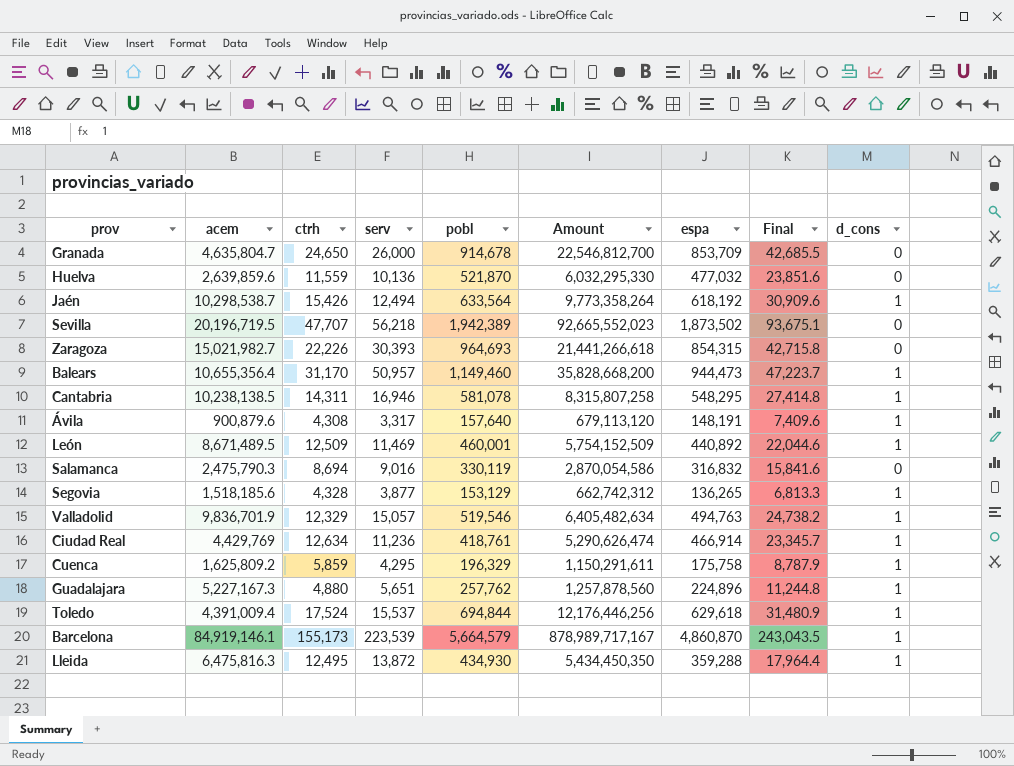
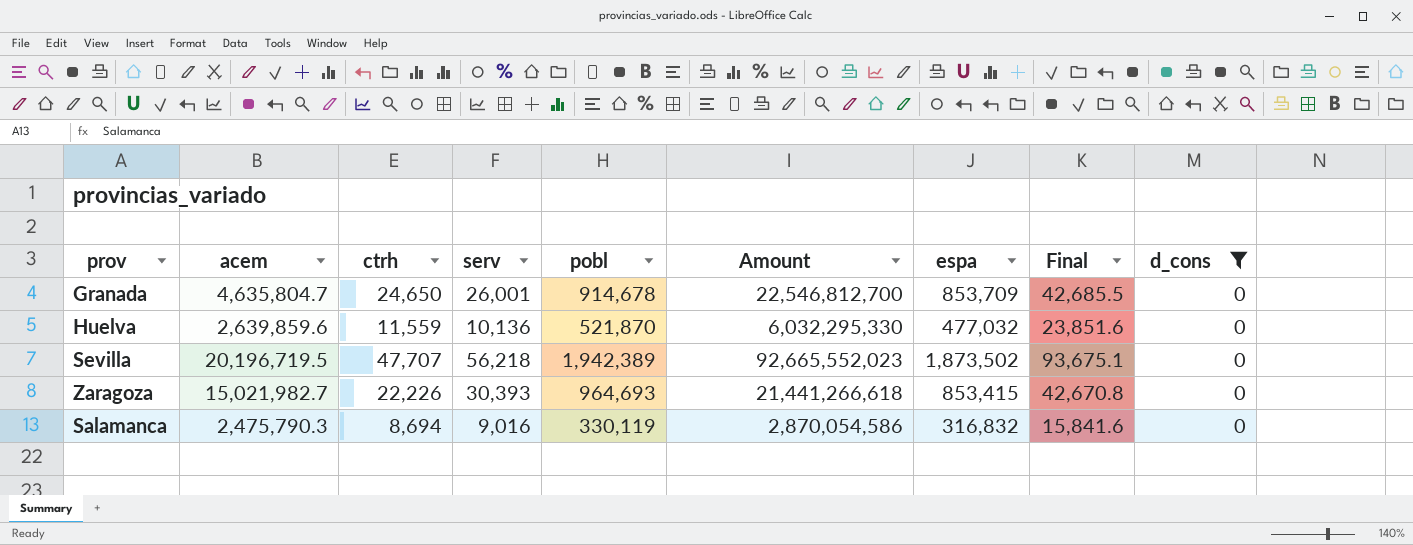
filter: none -> d_cons = 0
Granada | serv: 26,000 -> 26,001
Zaragoza | espa: 854,315 -> 853,415
Zaragoza | Final: 42,715.8 -> 42,670.8

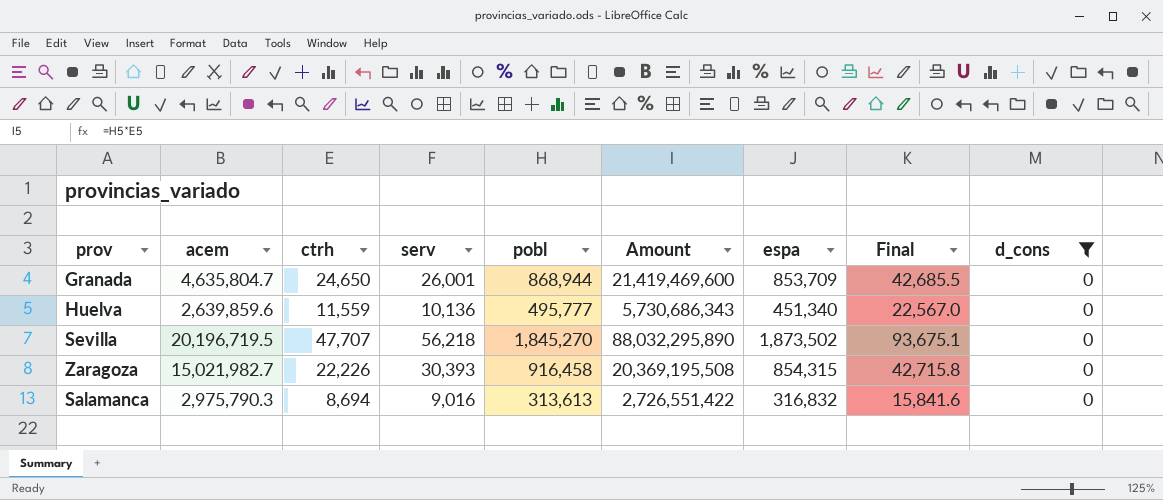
Granada | pobl: 914,678 -> 868,944
Granada | Amount: 22,546,812,700 -> 21,419,469,600
Huelva | pobl: 521,870 -> 495,777
Huelva | Amount: 6,032,295,330 -> 5,730,686,343
Huelva | espa: 477,032 -> 451,340
Huelva | Final: 23,851.6 -> 22,567.0
Sevilla | pobl: 1,942,389 -> 1,845,270
Sevilla | Amount: 92,665,552,023 -> 88,032,295,890
Zaragoza | pobl: 964,693 -> 916,458
Zaragoza | Amount: 21,441,266,618 -> 20,369,195,508
Zaragoza | espa: 853,415 -> 854,315
Zaragoza | Final: 42,670.8 -> 42,715.8
Salamanca | acem: 2,475,790.3 -> 2,975,790.3
Salamanca | pobl: 330,119 -> 313,613
Salamanca | Amount: 2,870,054,586 -> 2,726,551,422

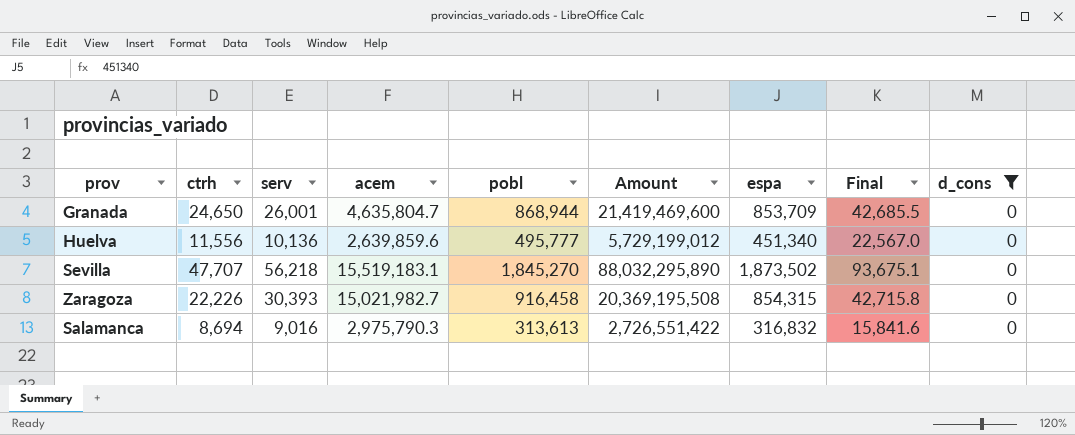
column acem | position: 2 -> 4
Huelva | ctrh: 11,559 -> 11,556
Huelva | Amount: 5,730,686,343 -> 5,729,199,012
Sevilla | acem: 20,196,719.5 -> 15,519,183.1

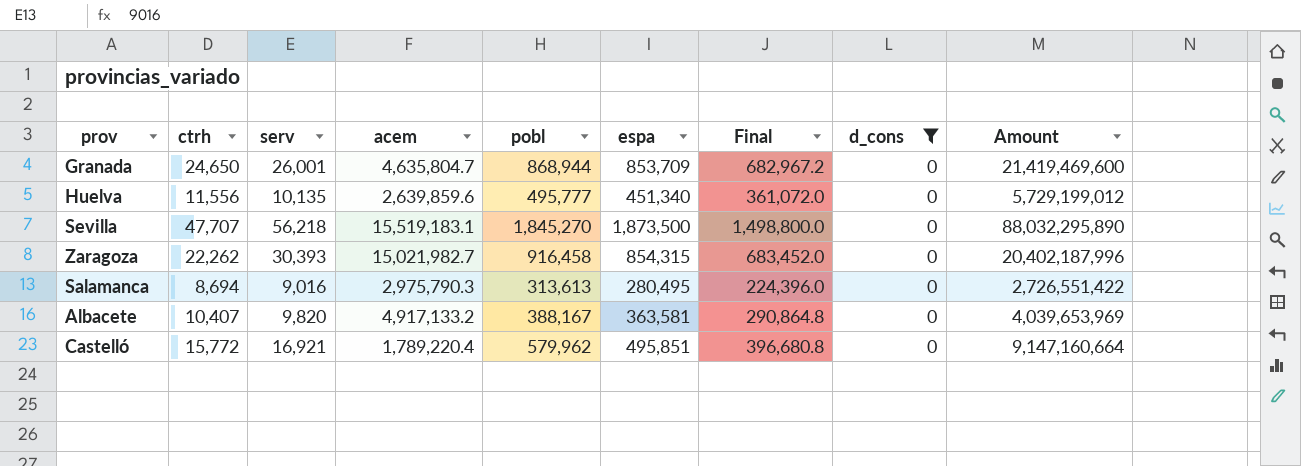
column Final | formula: [espa] * 0.05 -> [espa] * 0.8
column Amount | position: 6 -> 9
Huelva | serv: 10,136 -> 10,135
Sevilla | espa: 1,873,502 -> 1,873,500
Zaragoza | ctrh: 22,226 -> 22,262
Zaragoza | Amount: 20,369,195,508 -> 20,402,187,996
Salamanca | espa: 316,832 -> 280,495
row Albacete: none -> 10,407 | 9,820 | 4,917,133.2 | 388,167 | 363,581 | 290,864.8 | 0 | 4,039,653,969
row Castelló: none -> 15,772 | 16,921 | 1,789,220.4 | 579,962 | 495,851 | 396,680.8 | 0 | 9,147,160,664

